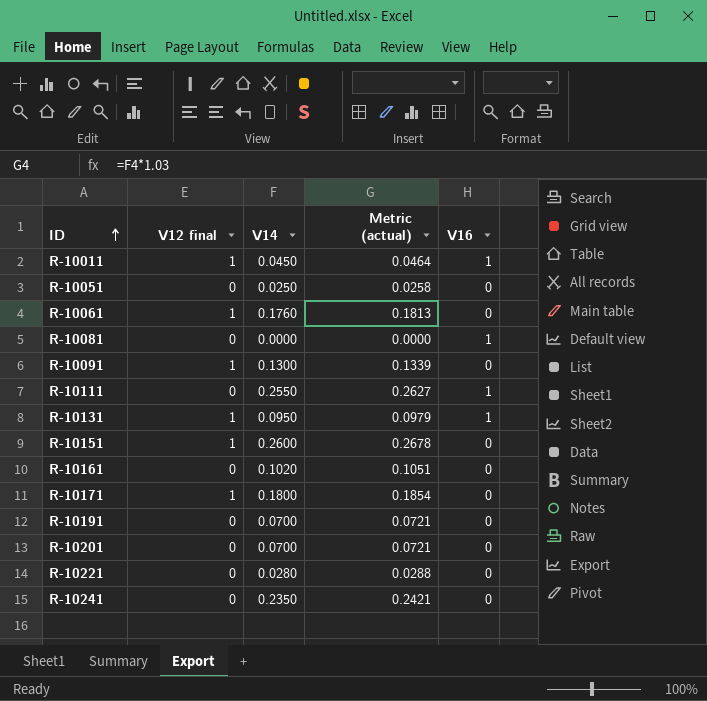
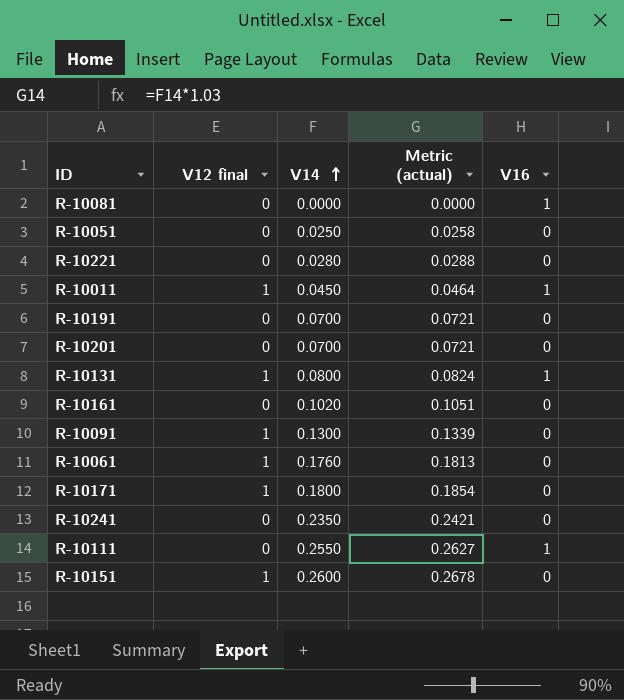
row order: ID ascending -> V14 ascending
R-10131 | V14: 0.0950 -> 0.0800
R-10131 | Metric (actual): 0.0979 -> 0.0824

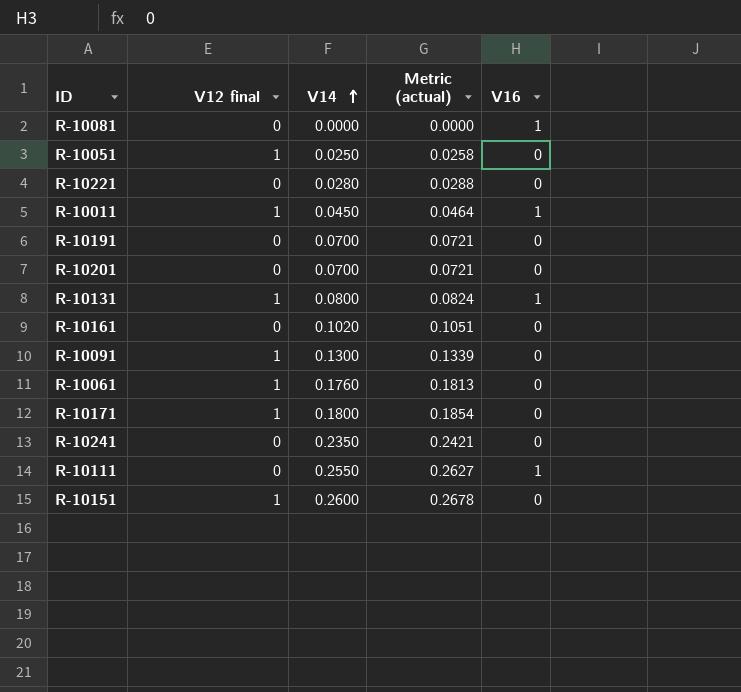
R-10051 | V12 final: 0 -> 1

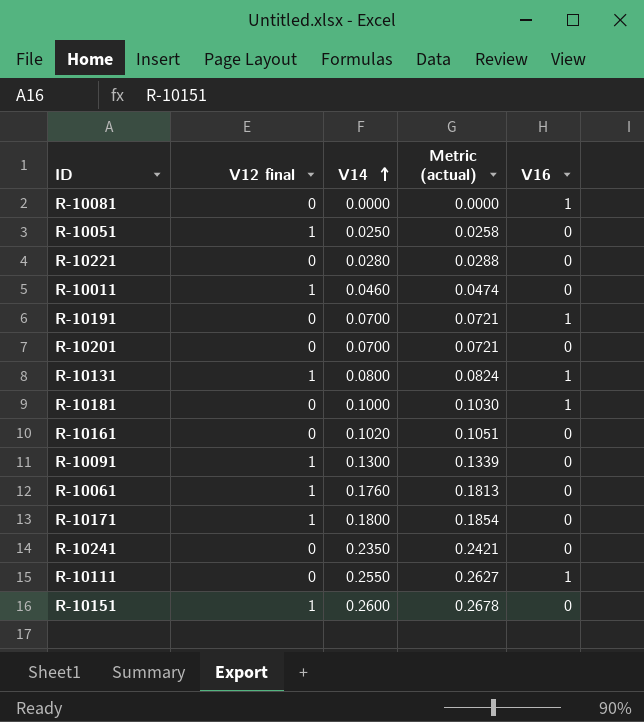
R-10011 | V14: 0.0450 -> 0.0460
R-10011 | Metric (actual): 0.0464 -> 0.0474
R-10011 | V16: 1 -> 0
R-10191 | V16: 0 -> 1
row R-10181: none -> 0 | 0.1000 | 0.1030 | 1

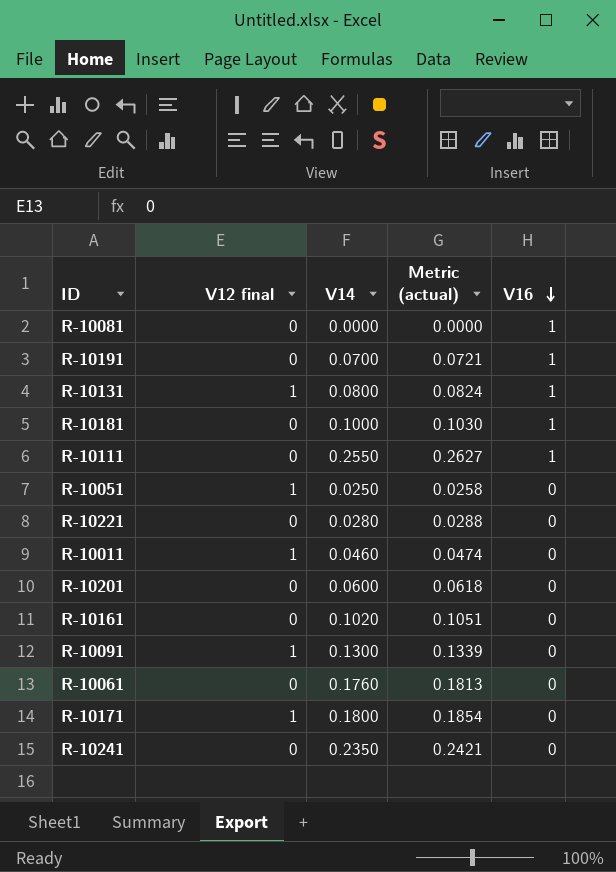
row order: V14 ascending -> V16 descending
row R-10151: 1 | 0.2600 | 0.2678 | 0 -> none
R-10201 | V14: 0.0700 -> 0.0600
R-10201 | Metric (actual): 0.0721 -> 0.0618
R-10061 | V12 final: 1 -> 0

